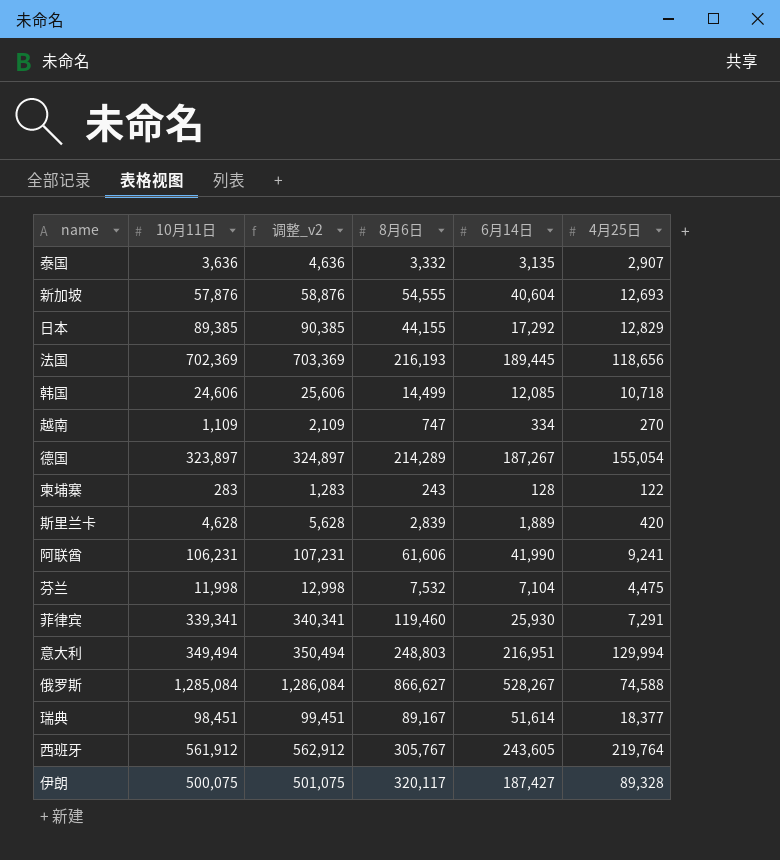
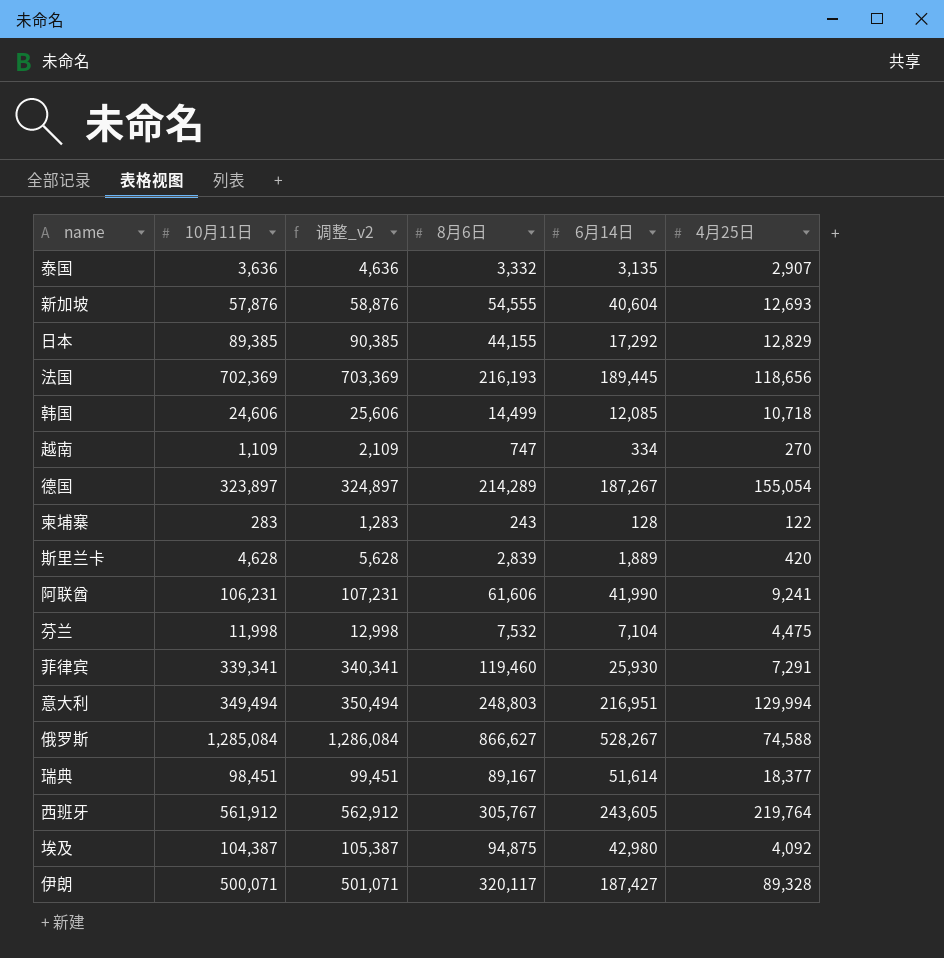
row 埃及: none -> 104,387 | 105,387 | 94,875 | 42,980 | 4,092
伊朗 | 10月11日: 500,075 -> 500,071
伊朗 | 调整_v2: 501,075 -> 501,071

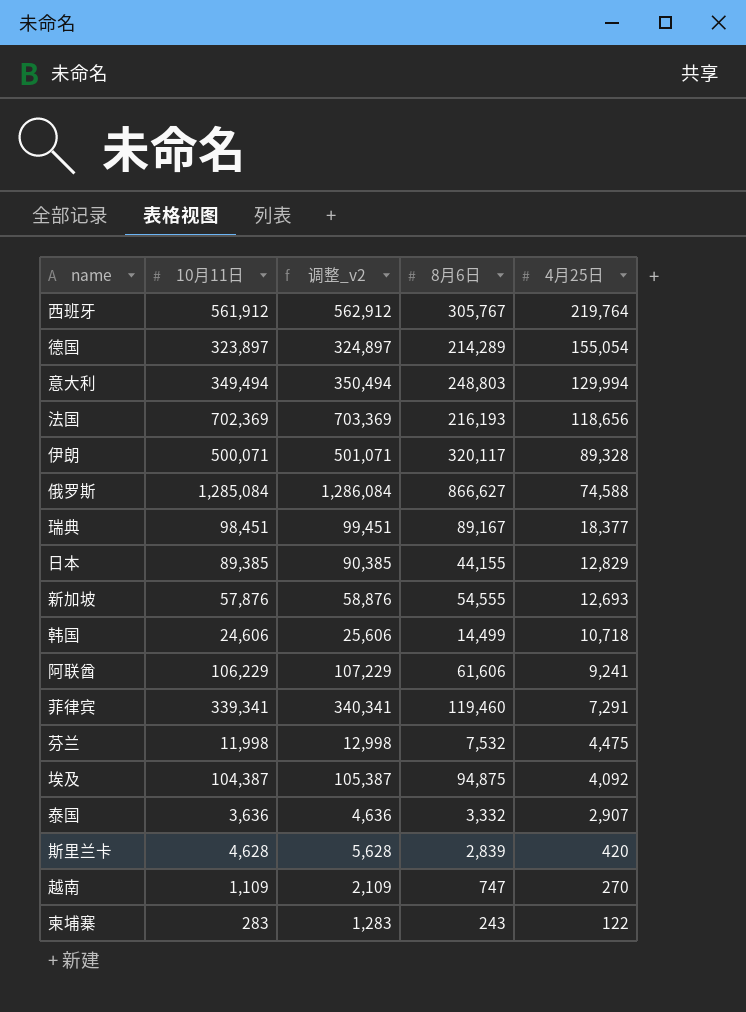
row order: none -> 4月25日 descending
column 6月14日 | position: 5 -> none
阿联酋 | 10月11日: 106,231 -> 106,229
阿联酋 | 调整_v2: 107,231 -> 107,229

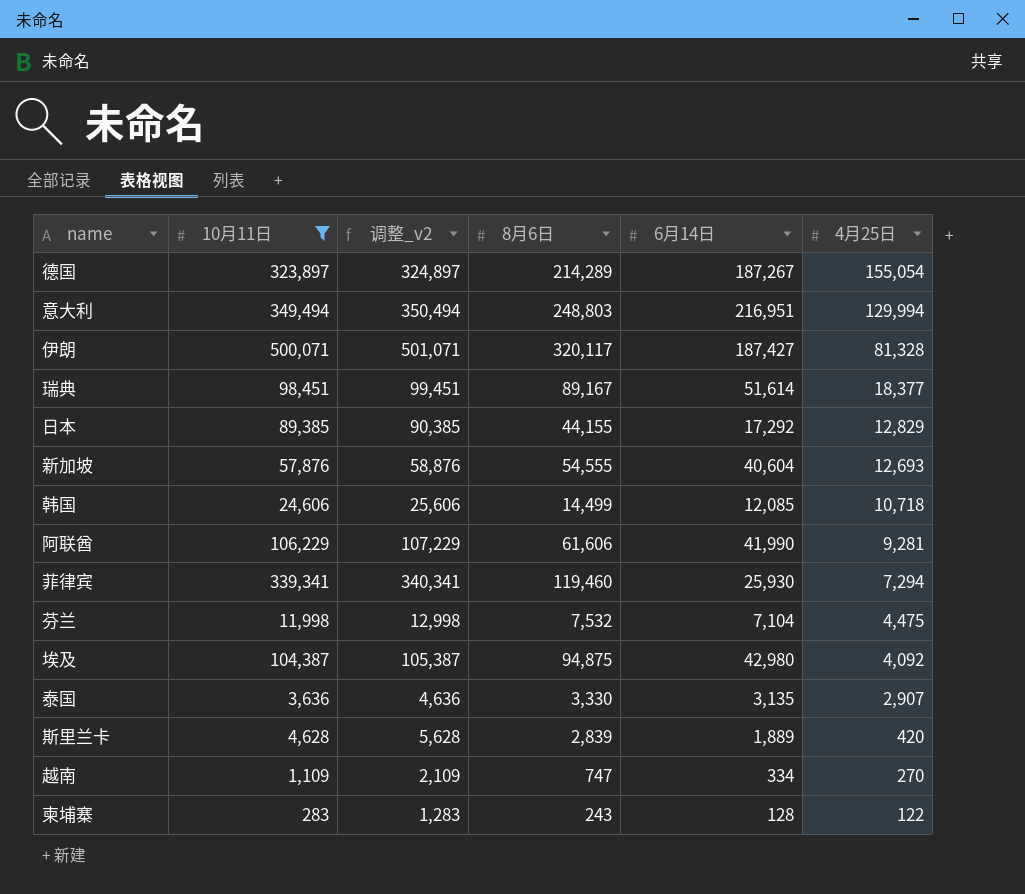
filter: none -> 10月11日 <= 500,071
column 6月14日 | position: none -> 5
伊朗 | 4月25日: 89,328 -> 81,328
阿联酋 | 4月25日: 9,241 -> 9,281
菲律宾 | 4月25日: 7,291 -> 7,294
泰国 | 8月6日: 3,332 -> 3,330

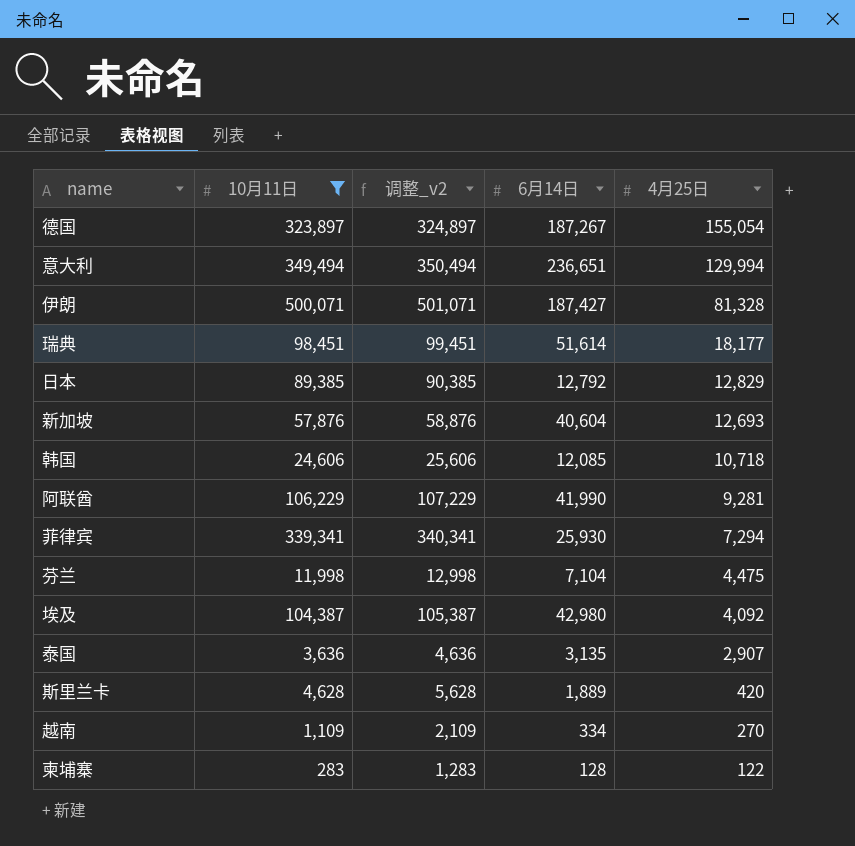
column 8月6日 | position: 4 -> none
意大利 | 6月14日: 216,951 -> 236,651
瑞典 | 4月25日: 18,377 -> 18,177
日本 | 6月14日: 17,292 -> 12,792

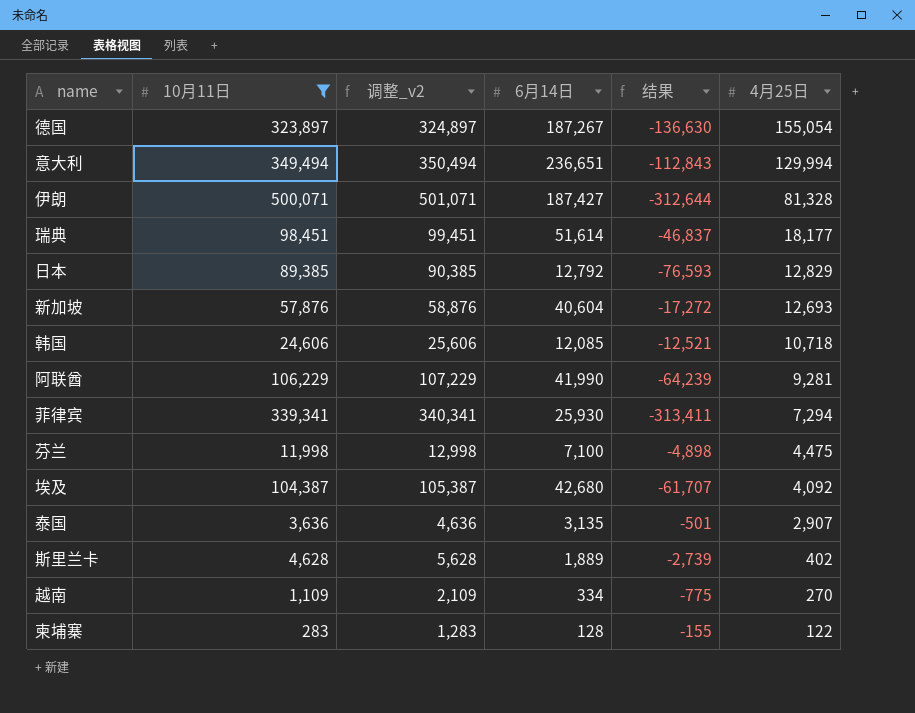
column 结果 | formula: none -> [6月14日] - [10月11日]
芬兰 | 6月14日: 7,104 -> 7,100
埃及 | 6月14日: 42,980 -> 42,680
斯里兰卡 | 4月25日: 420 -> 402

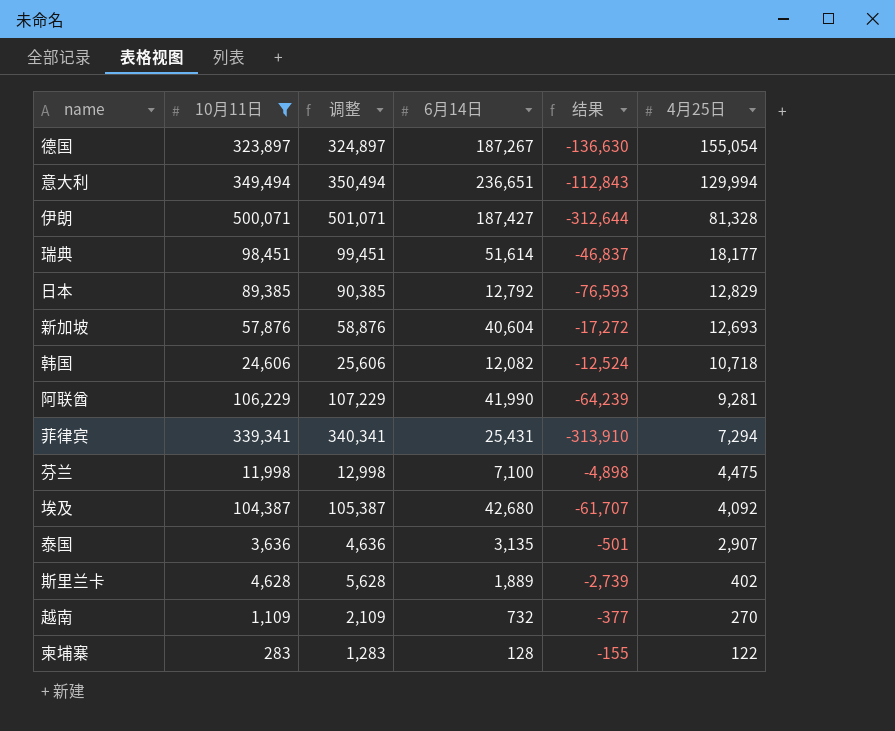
column name: 调整_v2 -> 调整
韩国 | 6月14日: 12,085 -> 12,082
韩国 | 结果: -12,521 -> -12,524
菲律宾 | 6月14日: 25,930 -> 25,431
菲律宾 | 结果: -313,411 -> -313,910
越南 | 6月14日: 334 -> 732
越南 | 结果: -775 -> -377

